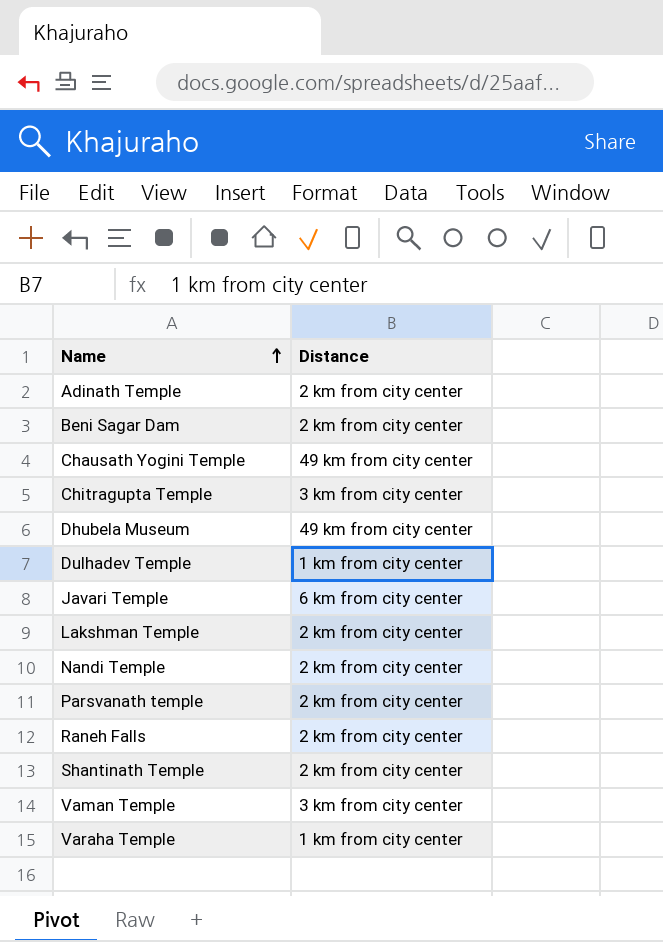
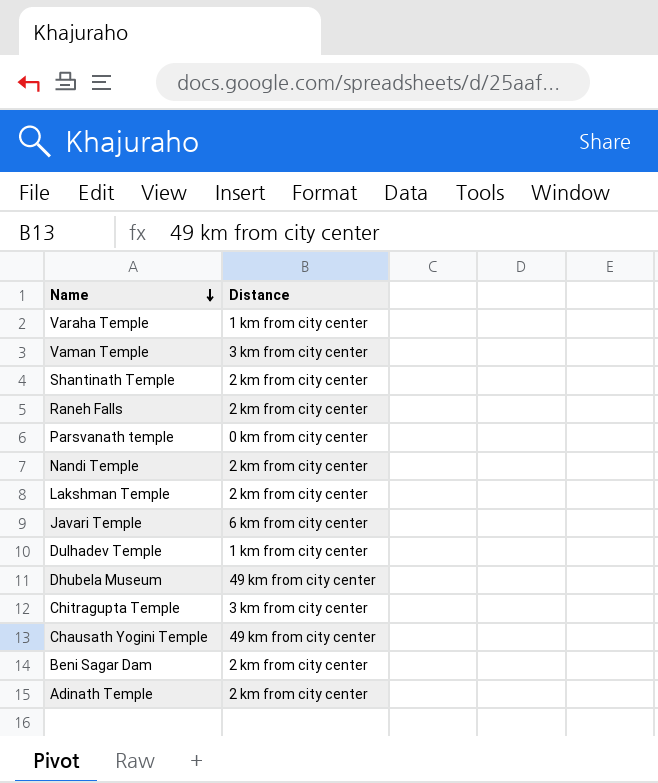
row order: Name ascending -> Name descending
Parsvanath temple | Distance: 2 km from city center -> 0 km from city center

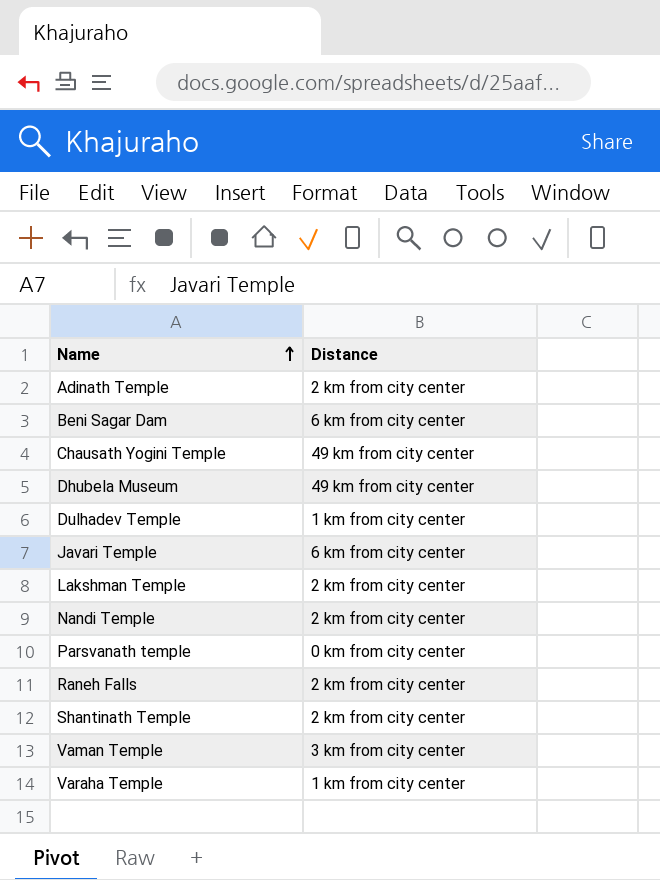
row order: Name descending -> Name ascending
row Chitragupta Temple: 3 km from city center -> none
Beni Sagar Dam | Distance: 2 km from city center -> 6 km from city center

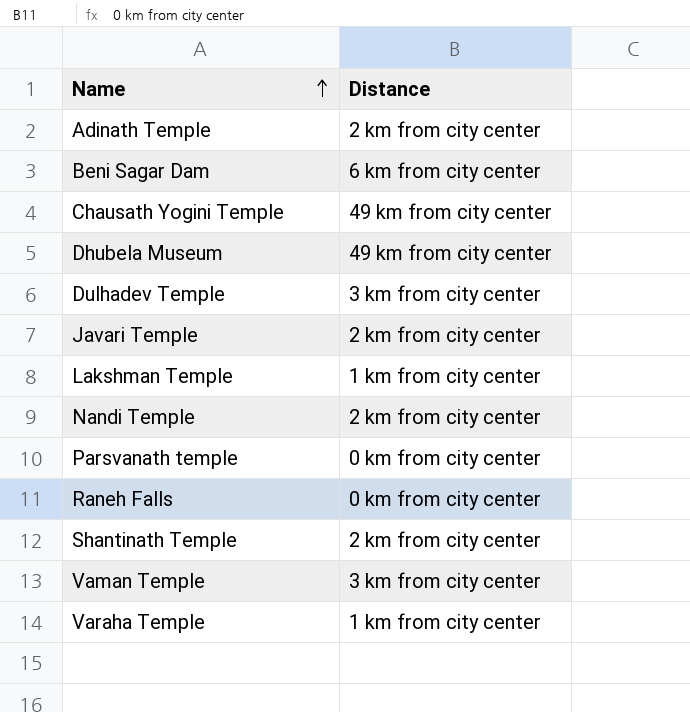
Dulhadev Temple | Distance: 1 km from city center -> 3 km from city center
Javari Temple | Distance: 6 km from city center -> 2 km from city center
Lakshman Temple | Distance: 2 km from city center -> 1 km from city center
Raneh Falls | Distance: 2 km from city center -> 0 km from city center

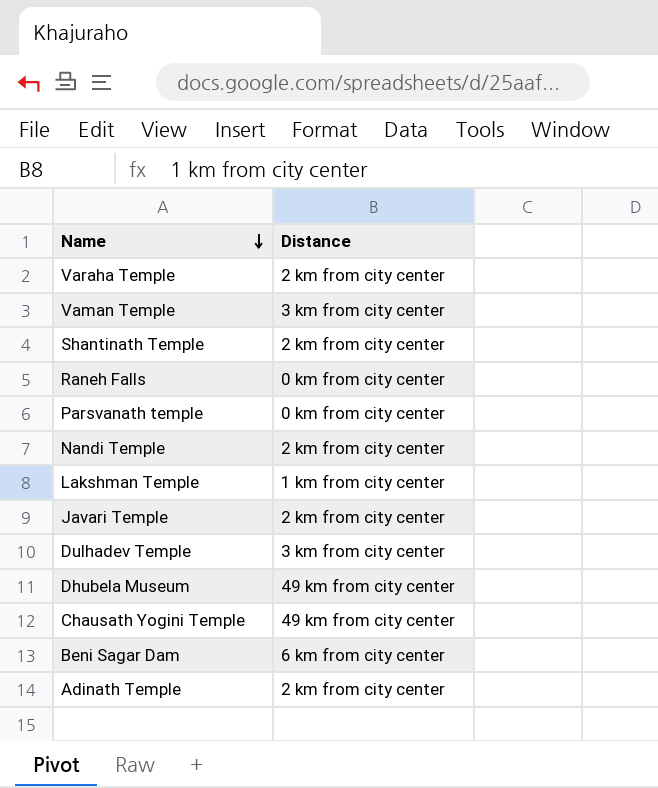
row order: Name ascending -> Name descending
Varaha Temple | Distance: 1 km from city center -> 2 km from city center

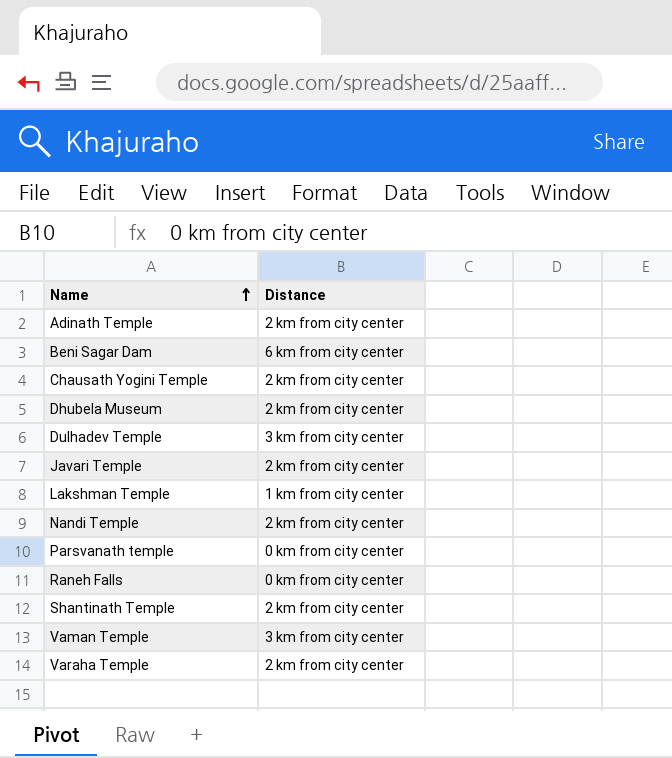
row order: Name descending -> Name ascending
Chausath Yogini Temple | Distance: 49 km from city center -> 2 km from city center
Dhubela Museum | Distance: 49 km from city center -> 2 km from city center

